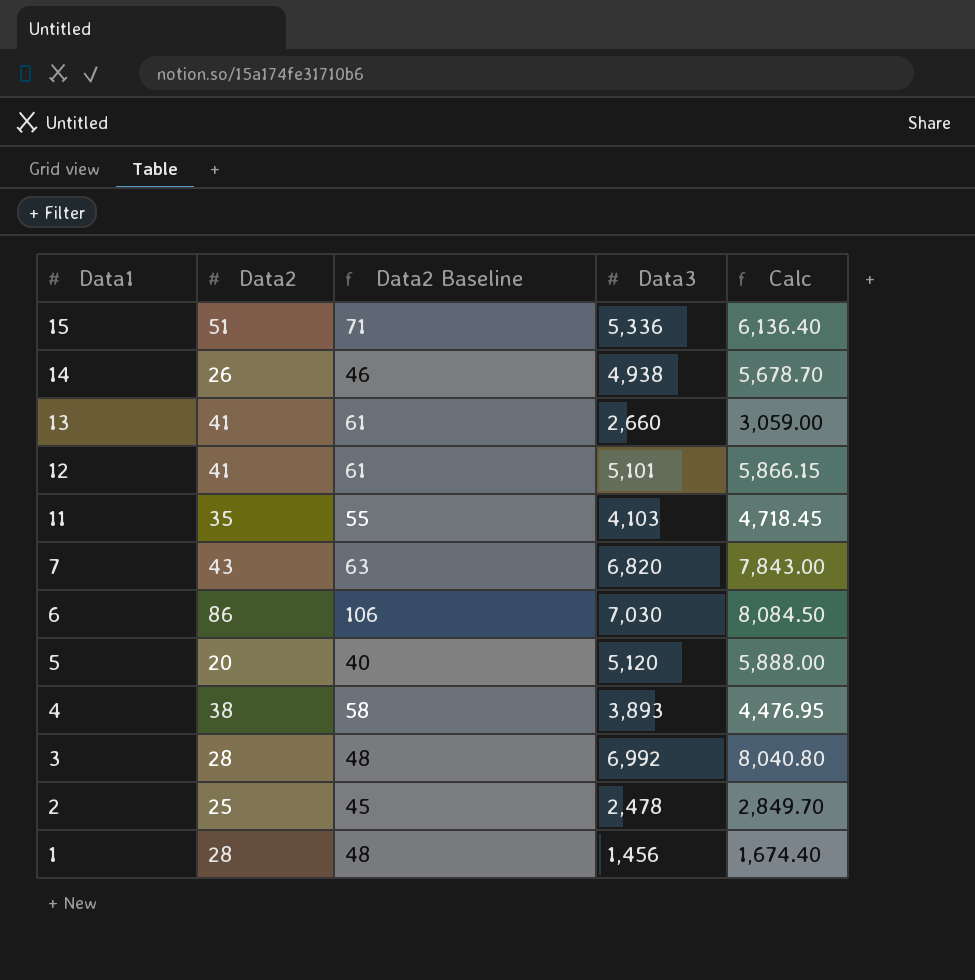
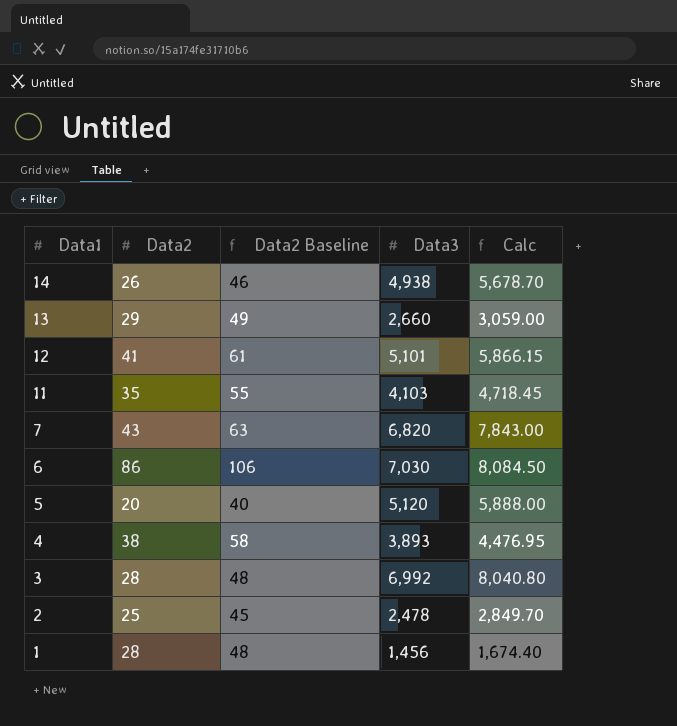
row 15: 51 | 71 | 5,336 | 6,136.40 -> none
13 | Data2: 41 -> 29
13 | Data2 Baseline: 61 -> 49

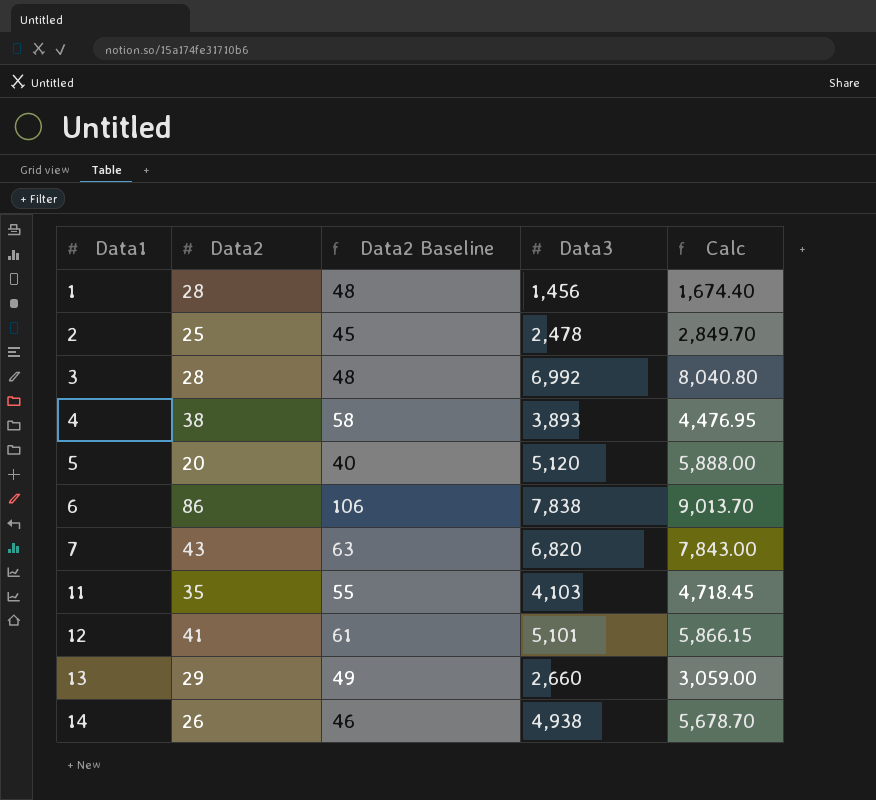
row order: Data1 descending -> Data1 ascending
6 | Data3: 7,030 -> 7,838
6 | Calc: 8,084.50 -> 9,013.70

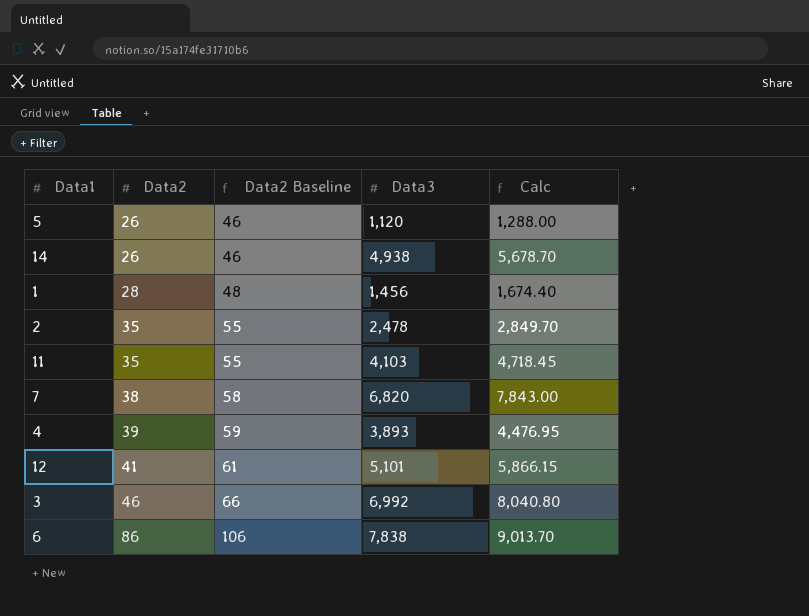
row order: Data1 ascending -> Data2 ascending
row 13: 29 | 49 | 2,660 | 3,059.00 -> none
5 | Data2: 20 -> 26
5 | Data2 Baseline: 40 -> 46
5 | Data3: 5,120 -> 1,120
5 | Calc: 5,888.00 -> 1,288.00
2 | Data2: 25 -> 35
2 | Data2 Baseline: 45 -> 55
7 | Data2: 43 -> 38
7 | Data2 Baseline: 63 -> 58
4 | Data2: 38 -> 39
4 | Data2 Baseline: 58 -> 59
3 | Data2: 28 -> 46
3 | Data2 Baseline: 48 -> 66

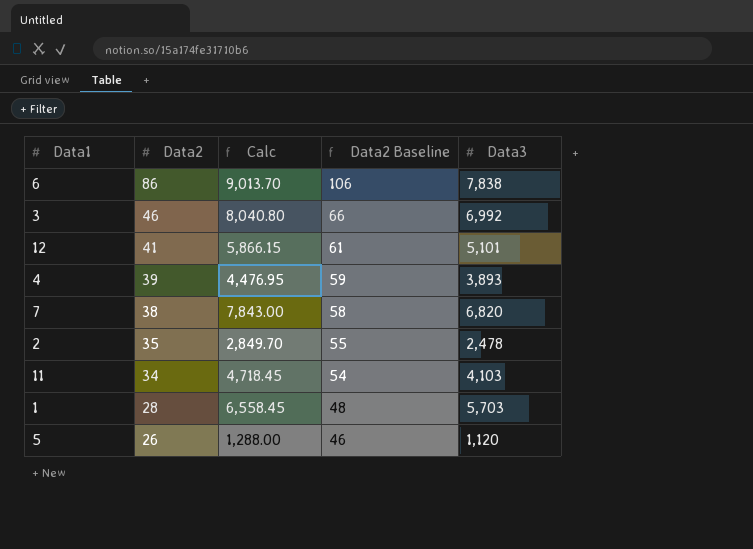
row order: Data2 ascending -> Data2 descending
column Calc | position: 5 -> 3
row 14: 26 | 46 | 4,938 | 5,678.70 -> none
11 | Data2: 35 -> 34
11 | Data2 Baseline: 55 -> 54
1 | Calc: 1,674.40 -> 6,558.45
1 | Data3: 1,456 -> 5,703

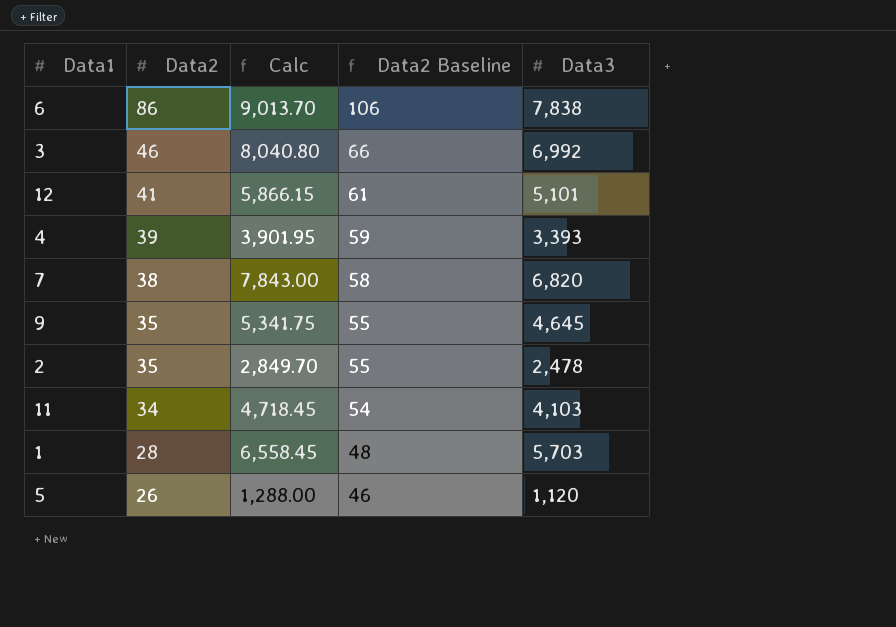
4 | Calc: 4,476.95 -> 3,901.95
4 | Data3: 3,893 -> 3,393
row 9: none -> 35 | 5,341.75 | 55 | 4,645

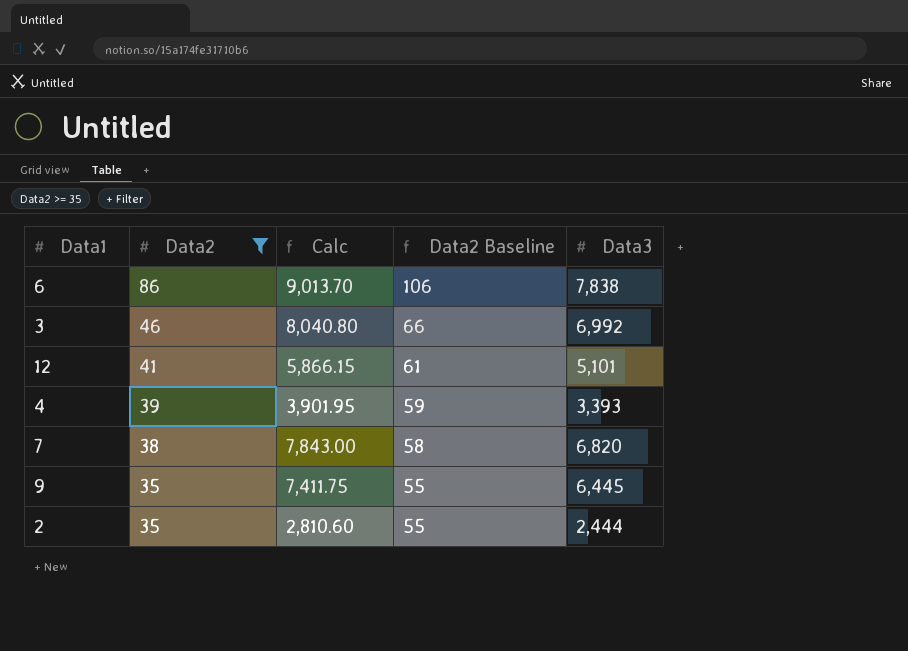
filter: none -> Data2 >= 35
9 | Calc: 5,341.75 -> 7,411.75
9 | Data3: 4,645 -> 6,445
2 | Calc: 2,849.70 -> 2,810.60
2 | Data3: 2,478 -> 2,444

